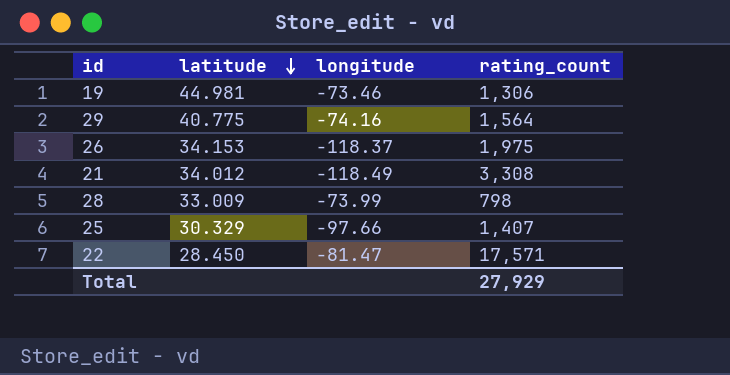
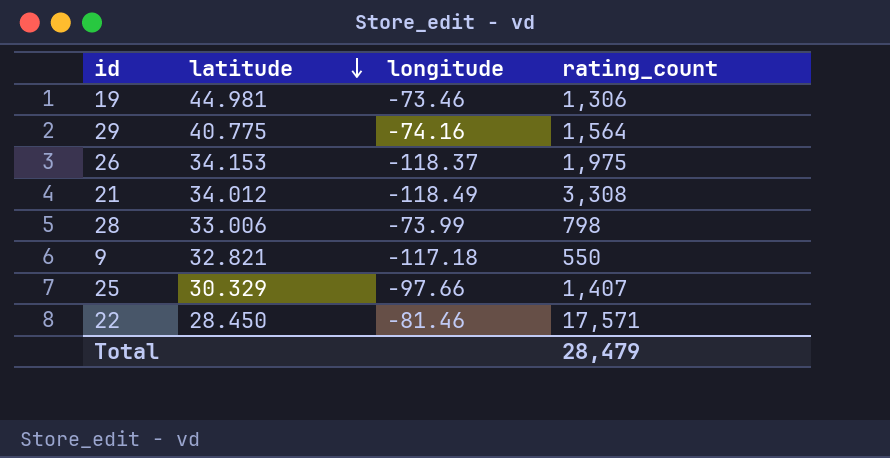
28 | latitude: 33.009 -> 33.006
row 9: none -> 32.821 | -117.18 | 550
22 | longitude: -81.47 -> -81.46
Total | rating_count: 27,929 -> 28,479

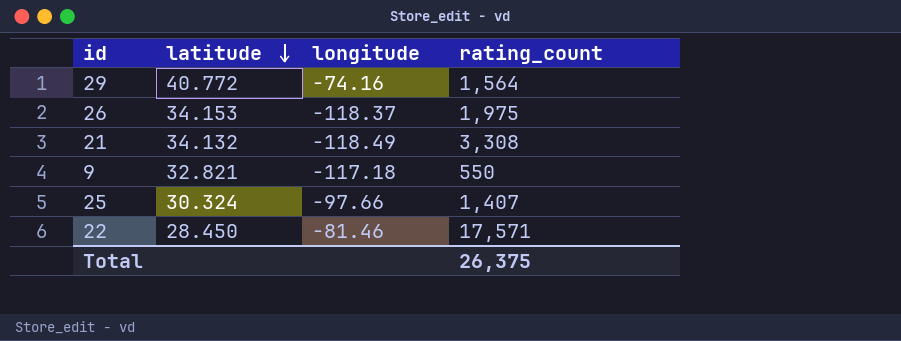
row 19: 44.981 | -73.46 | 1,306 -> none
row 28: 33.006 | -73.99 | 798 -> none
29 | latitude: 40.775 -> 40.772
21 | latitude: 34.012 -> 34.132
25 | latitude: 30.329 -> 30.324
Total | rating_count: 28,479 -> 26,375

